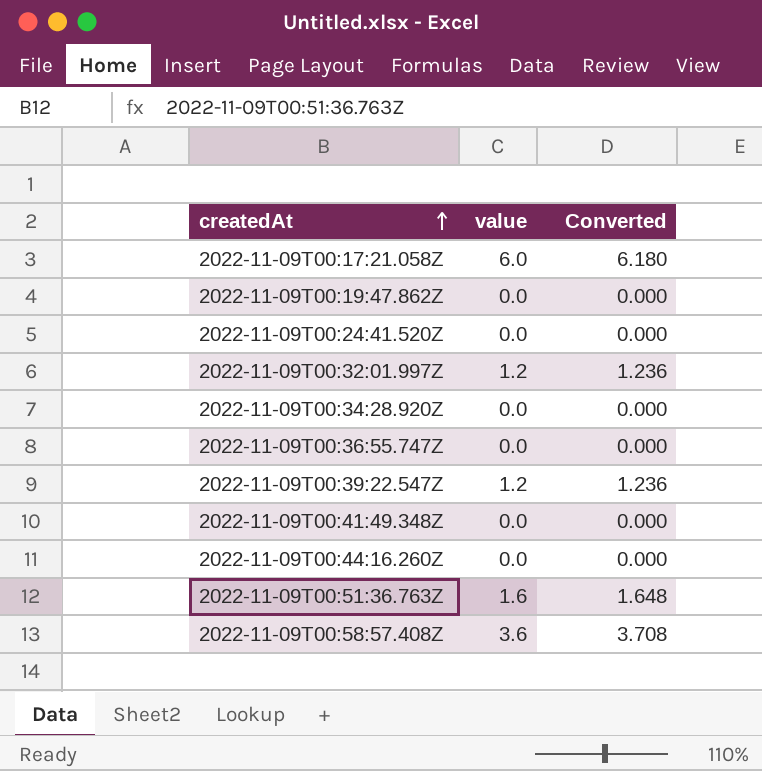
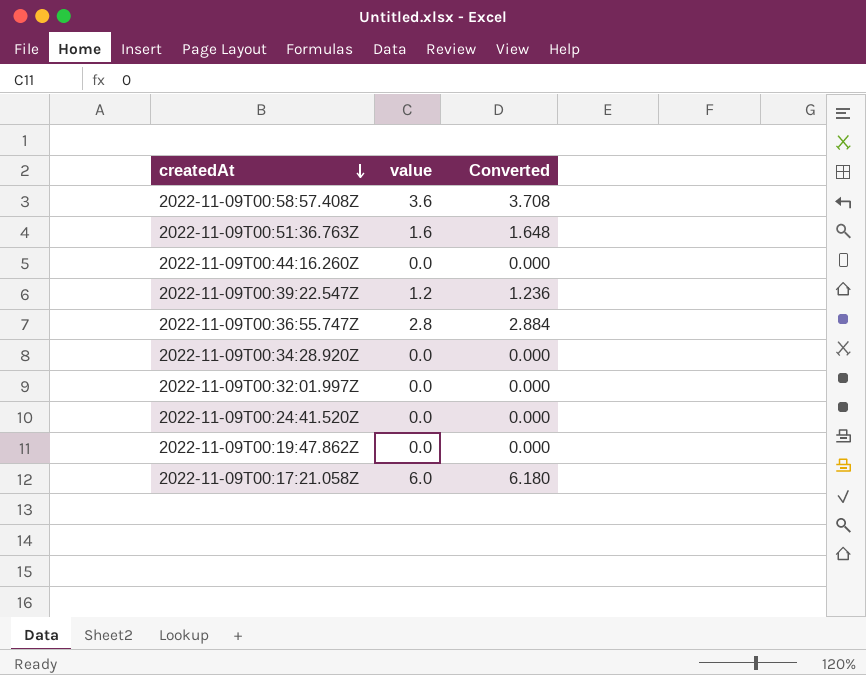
row order: createdAt ascending -> createdAt descending
row 2022-11-09T00:41:49.348Z: 0.0 | 0.000 -> none
2022-11-09T00:36:55.747Z | value: 0.0 -> 2.8
2022-11-09T00:36:55.747Z | Converted: 0.000 -> 2.884
2022-11-09T00:32:01.997Z | value: 1.2 -> 0.0
2022-11-09T00:32:01.997Z | Converted: 1.236 -> 0.000

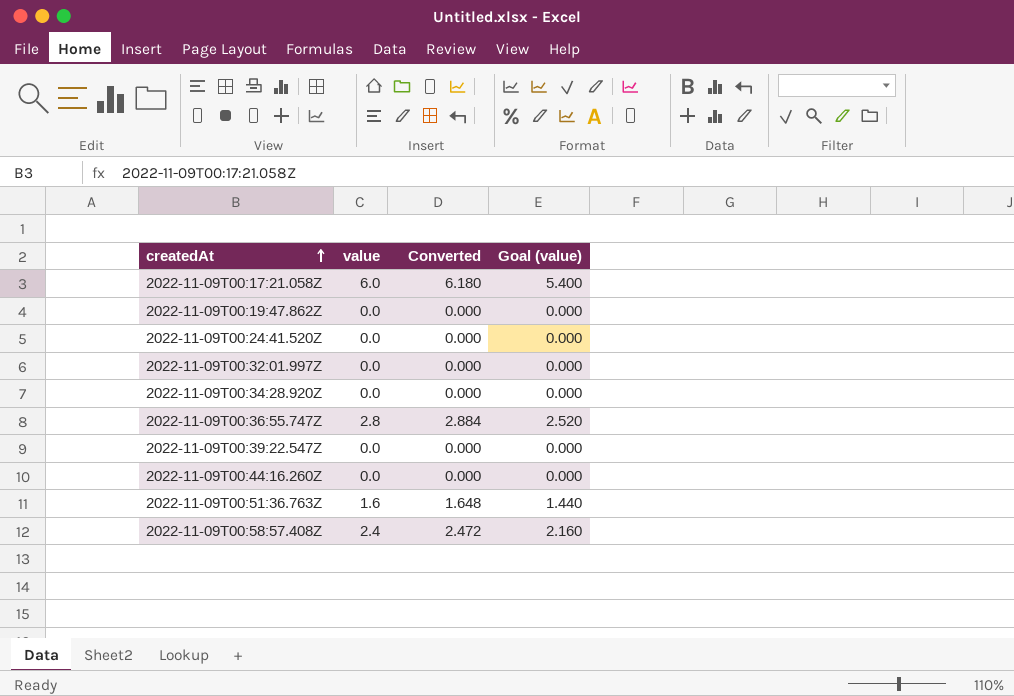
row order: createdAt descending -> createdAt ascending
column Goal (value) | formula: none -> [value] * 0.9
2022-11-09T00:39:22.547Z | value: 1.2 -> 0.0
2022-11-09T00:39:22.547Z | Converted: 1.236 -> 0.000
2022-11-09T00:58:57.408Z | value: 3.6 -> 2.4
2022-11-09T00:58:57.408Z | Converted: 3.708 -> 2.472

